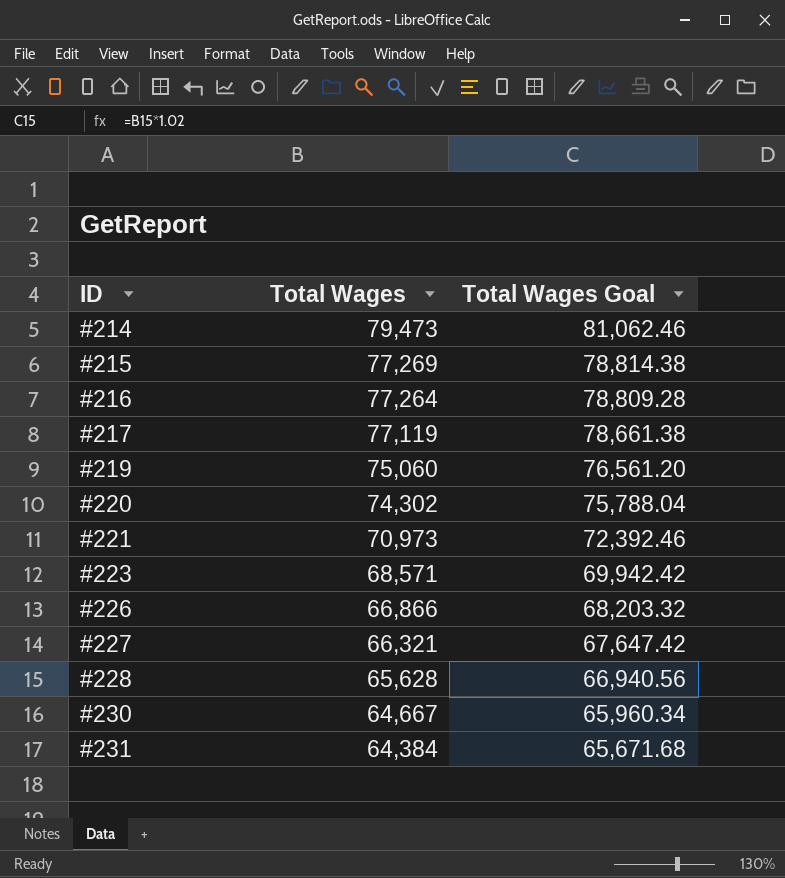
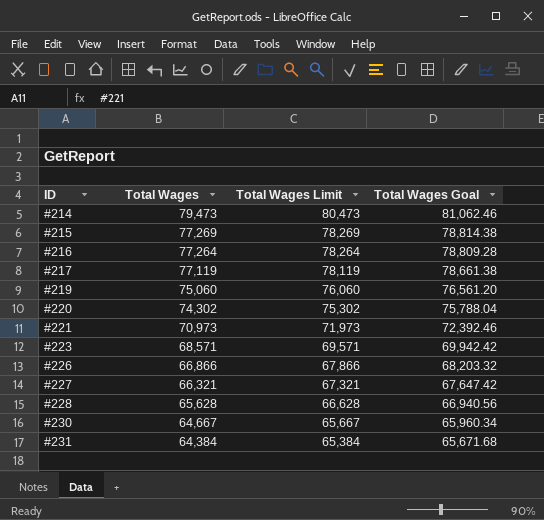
column Total Wages Limit | formula: none -> [Total Wages] + 1000

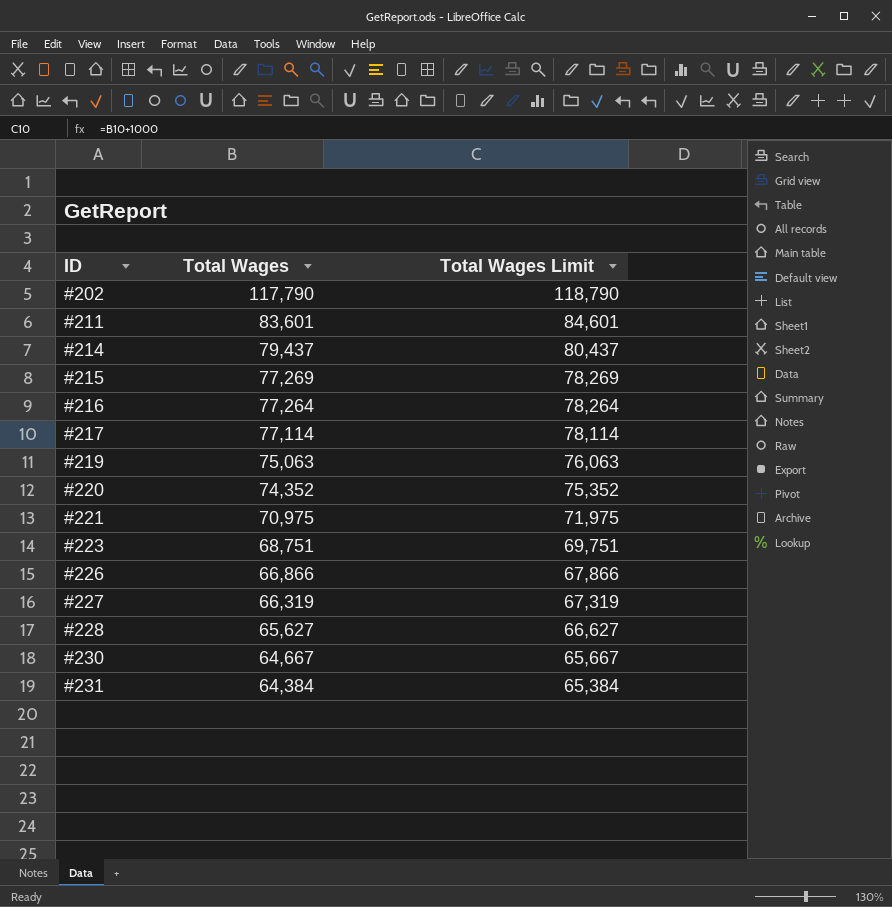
column Total Wages Goal | formula: [Total Wages] * 1.02 -> none
row #202: none -> 117,790 | 118,790
row #211: none -> 83,601 | 84,601
#214 | Total Wages: 79,473 -> 79,437
#214 | Total Wages Limit: 80,473 -> 80,437
#217 | Total Wages: 77,119 -> 77,114
#217 | Total Wages Limit: 78,119 -> 78,114
#219 | Total Wages: 75,060 -> 75,063
#219 | Total Wages Limit: 76,060 -> 76,063
#220 | Total Wages: 74,302 -> 74,352
#220 | Total Wages Limit: 75,302 -> 75,352
#221 | Total Wages: 70,973 -> 70,975
#221 | Total Wages Limit: 71,973 -> 71,975
#223 | Total Wages: 68,571 -> 68,751
#223 | Total Wages Limit: 69,571 -> 69,751
#227 | Total Wages: 66,321 -> 66,319
#227 | Total Wages Limit: 67,321 -> 67,319
#228 | Total Wages: 65,628 -> 65,627
#228 | Total Wages Limit: 66,628 -> 66,627

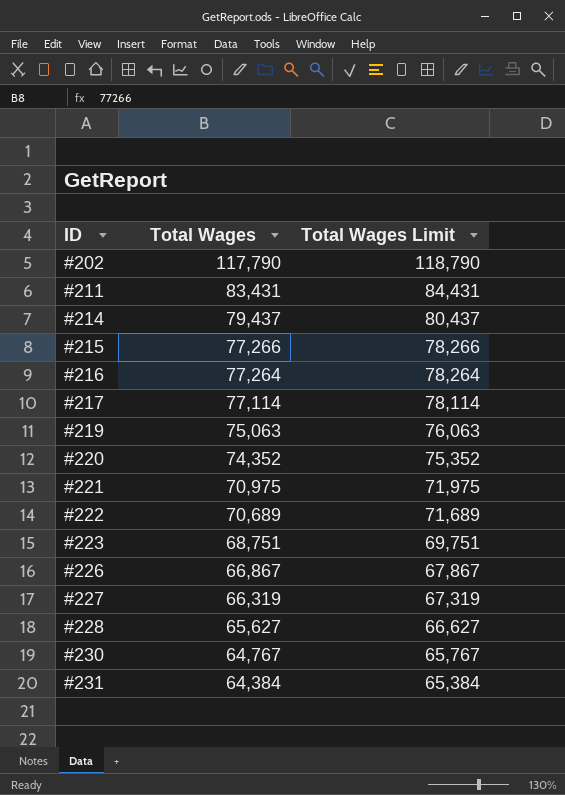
#211 | Total Wages: 83,601 -> 83,431
#211 | Total Wages Limit: 84,601 -> 84,431
#215 | Total Wages: 77,269 -> 77,266
#215 | Total Wages Limit: 78,269 -> 78,266
row #222: none -> 70,689 | 71,689
#226 | Total Wages: 66,866 -> 66,867
#226 | Total Wages Limit: 67,866 -> 67,867
#230 | Total Wages: 64,667 -> 64,767
#230 | Total Wages Limit: 65,667 -> 65,767

